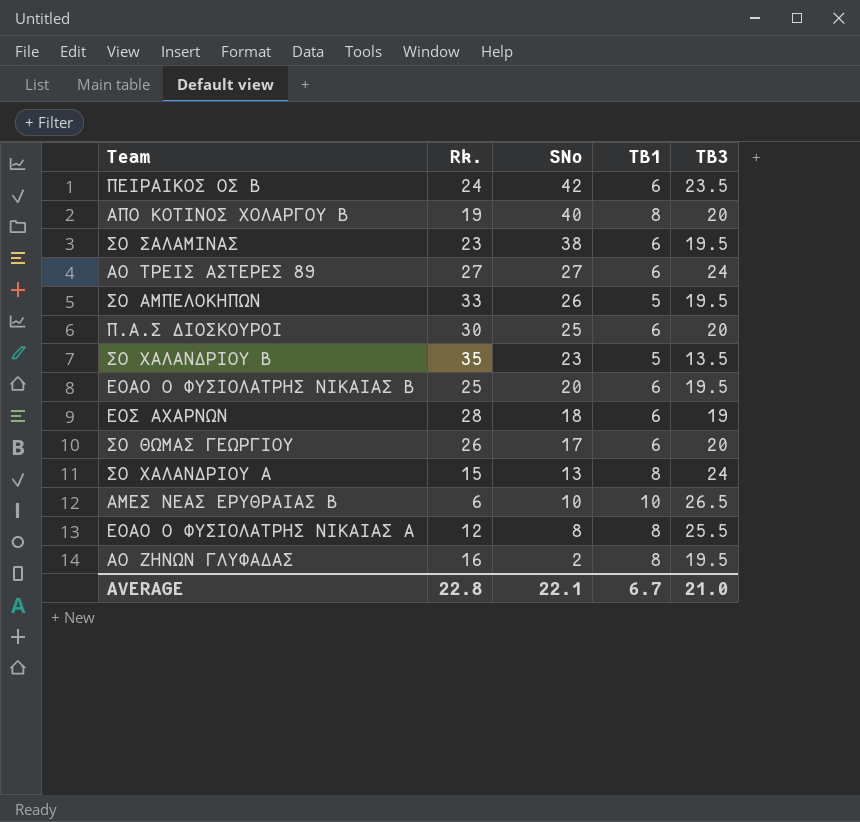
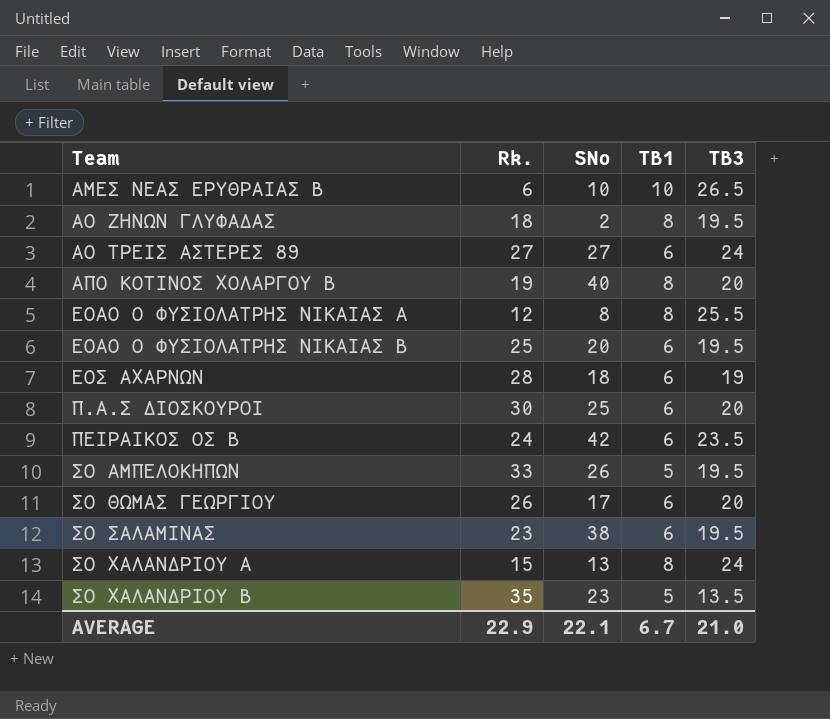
row order: SNo descending -> Team ascending
ΑΟ ΖΗΝΩΝ ΓΛΥΦΑΔΑΣ | Rk.: 16 -> 18
AVERAGE | Rk.: 22.8 -> 22.9

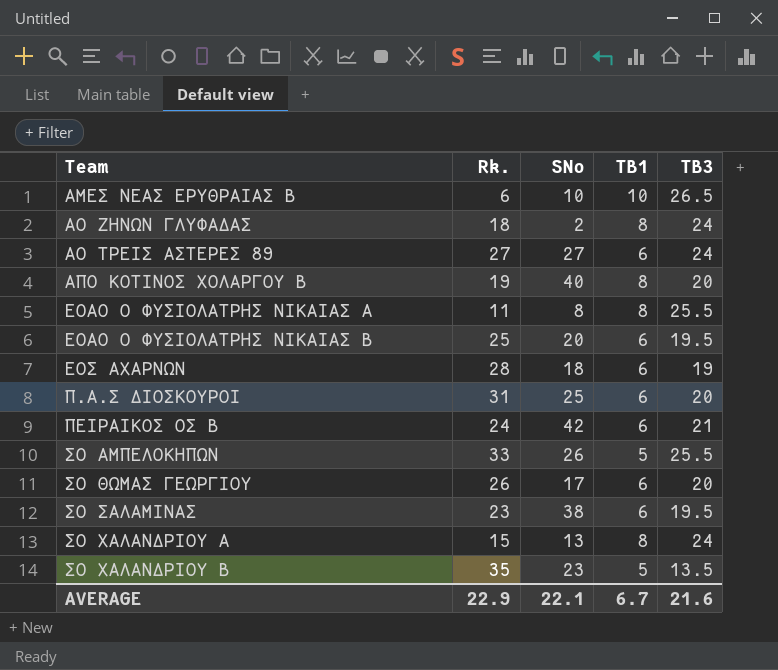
ΑΟ ΖΗΝΩΝ ΓΛΥΦΑΔΑΣ | TB3: 19.5 -> 24
ΕΟΑΟ Ο ΦΥΣΙΟΛΑΤΡΗΣ ΝΙΚΑΙΑΣ Α | Rk.: 12 -> 11
Π.Α.Σ ΔΙΟΣΚΟΥΡΟΙ | Rk.: 30 -> 31
ΠΕΙΡΑΙΚΟΣ ΟΣ Β | TB3: 23.5 -> 21
ΣΟ ΑΜΠΕΛΟΚΗΠΩΝ | TB3: 19.5 -> 25.5
AVERAGE | TB3: 21.0 -> 21.6

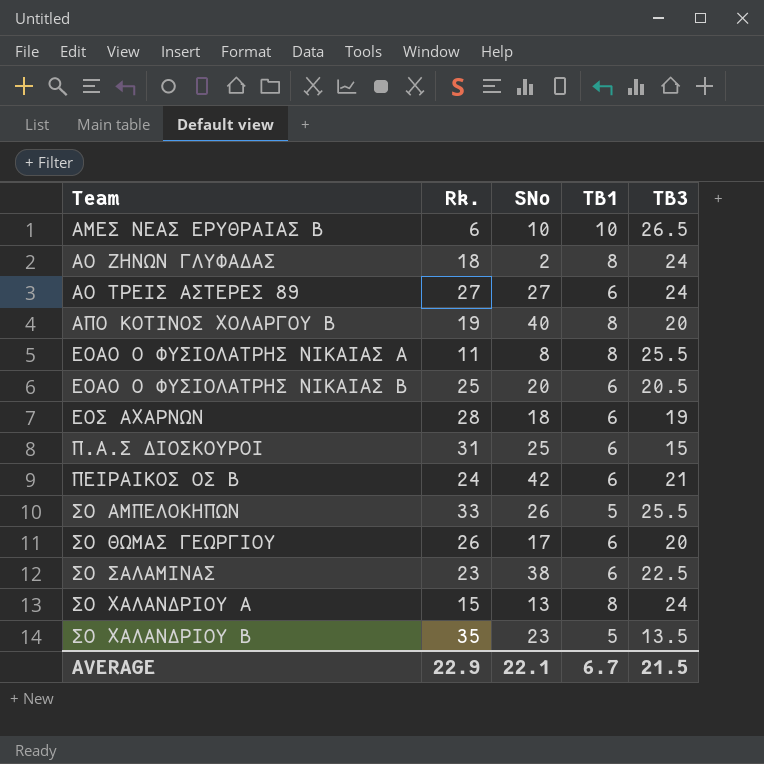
ΕΟΑΟ Ο ΦΥΣΙΟΛΑΤΡΗΣ ΝΙΚΑΙΑΣ Β | TB3: 19.5 -> 20.5
Π.Α.Σ ΔΙΟΣΚΟΥΡΟΙ | TB3: 20 -> 15
ΣΟ ΣΑΛΑΜΙΝΑΣ | TB3: 19.5 -> 22.5
AVERAGE | TB3: 21.6 -> 21.5

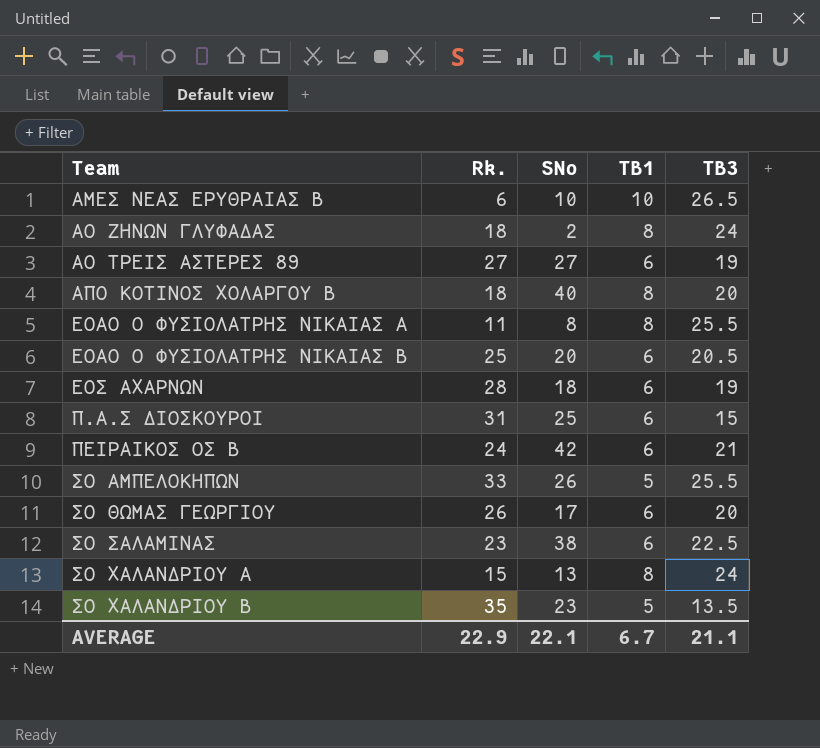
ΑΟ ΤΡΕΙΣ ΑΣΤΕΡΕΣ 89 | TB3: 24 -> 19
ΑΠΟ ΚΟΤΙΝΟΣ ΧΟΛΑΡΓΟΥ Β | Rk.: 19 -> 18
AVERAGE | TB3: 21.5 -> 21.1

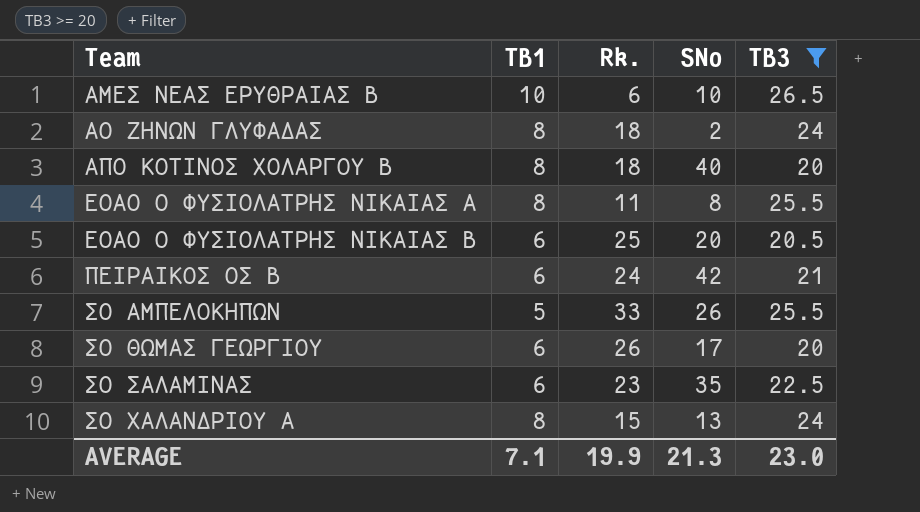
filter: none -> TB3 >= 20
column TB1 | position: 4 -> 2
ΣΟ ΣΑΛΑΜΙΝΑΣ | SNo: 38 -> 35
AVERAGE | TB1: 6.7 -> 7.1
AVERAGE | Rk.: 22.9 -> 19.9
AVERAGE | SNo: 22.1 -> 21.3
AVERAGE | TB3: 21.1 -> 23.0

